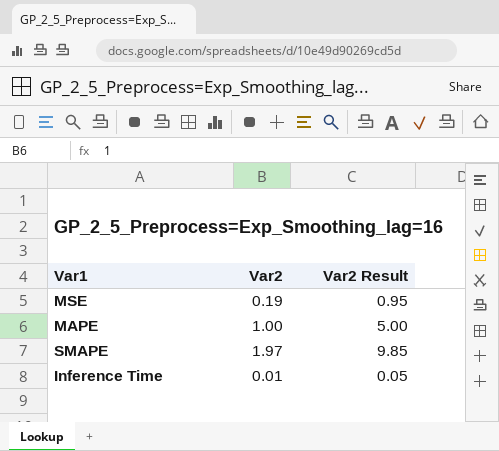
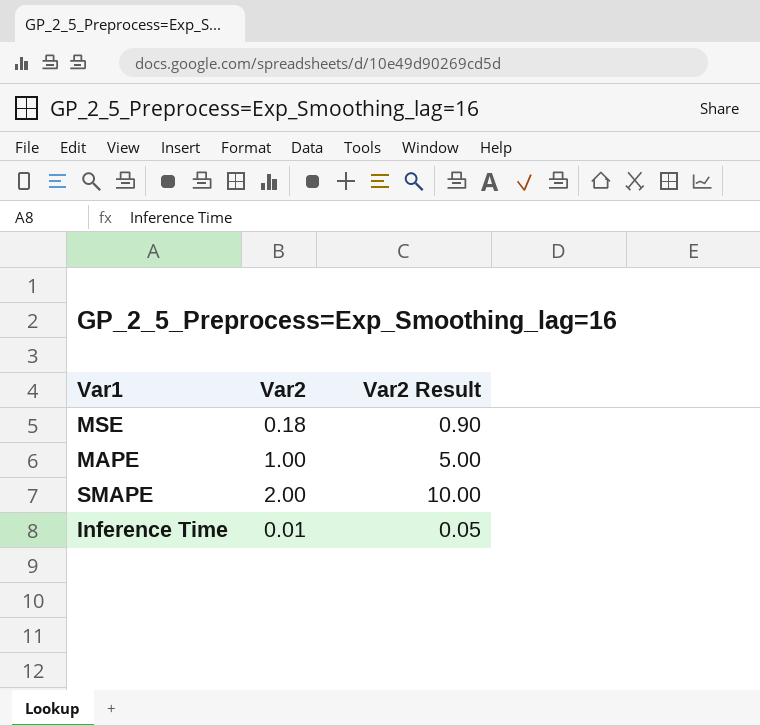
MSE | Var2: 0.19 -> 0.18
MSE | Var2 Result: 0.95 -> 0.90
SMAPE | Var2: 1.97 -> 2.00
SMAPE | Var2 Result: 9.85 -> 10.00

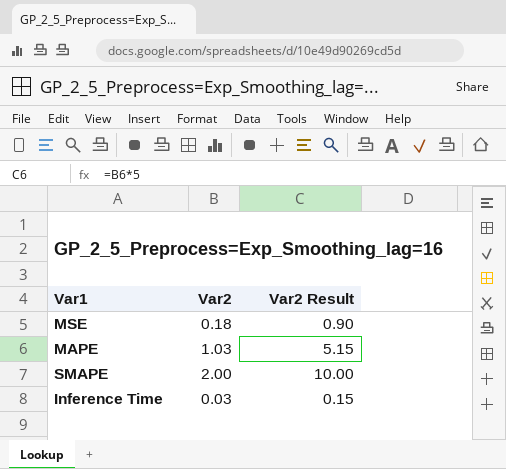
MAPE | Var2: 1.00 -> 1.03
MAPE | Var2 Result: 5.00 -> 5.15
Inference Time | Var2: 0.01 -> 0.03
Inference Time | Var2 Result: 0.05 -> 0.15

